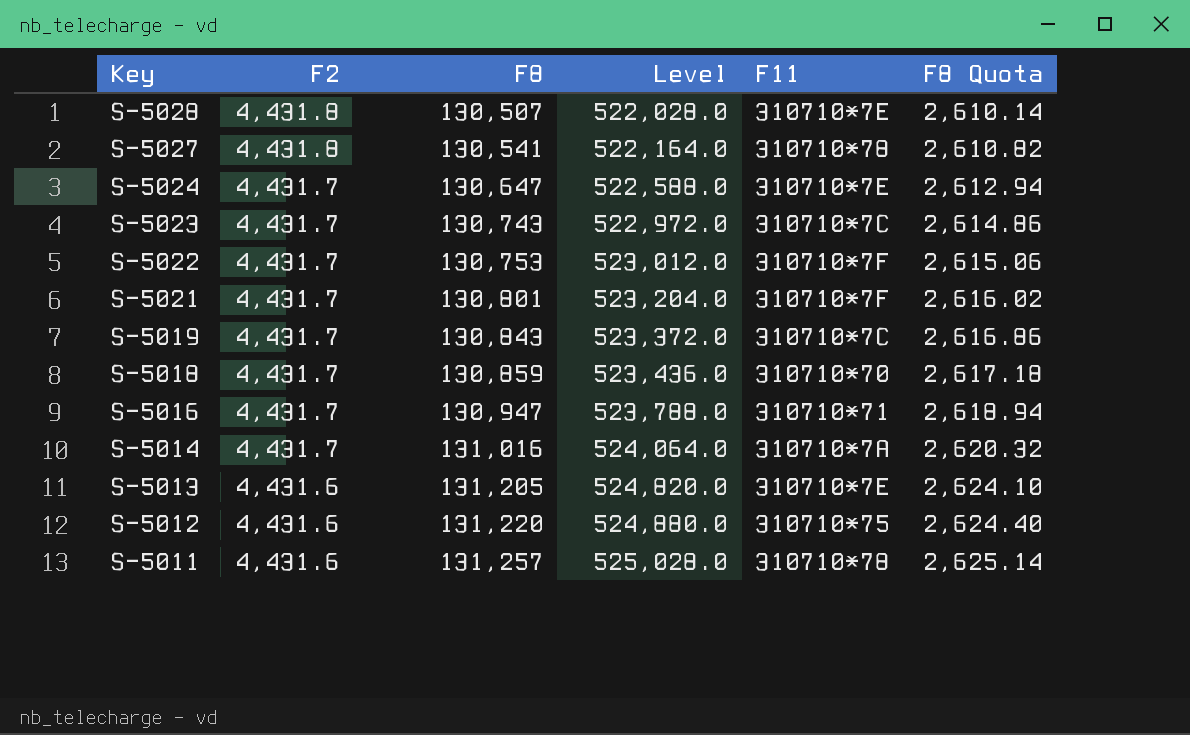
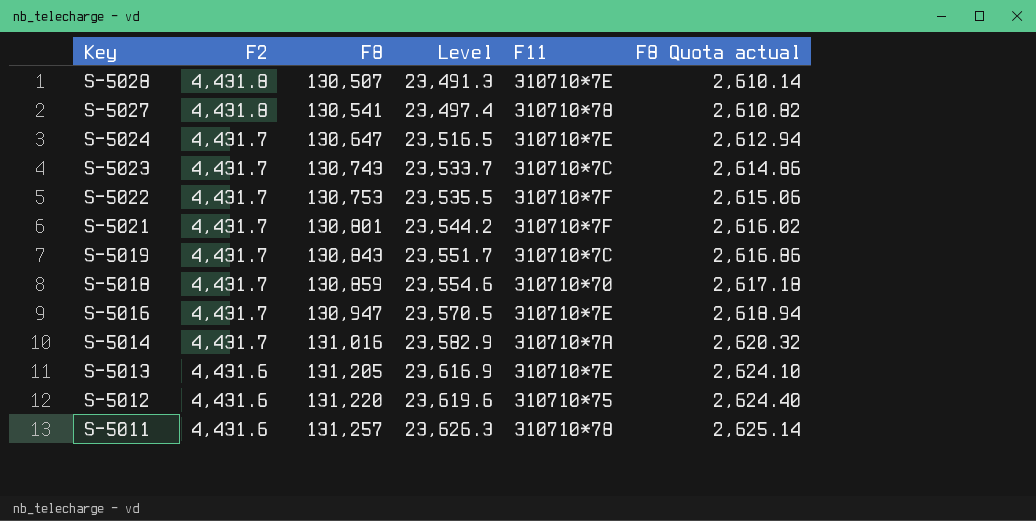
column Level | formula: [F8] * 4 -> [F8] * 0.18
column name: F8 Quota -> F8 Quota actual
S-5016 | F11: 310710*71 -> 310710*7E

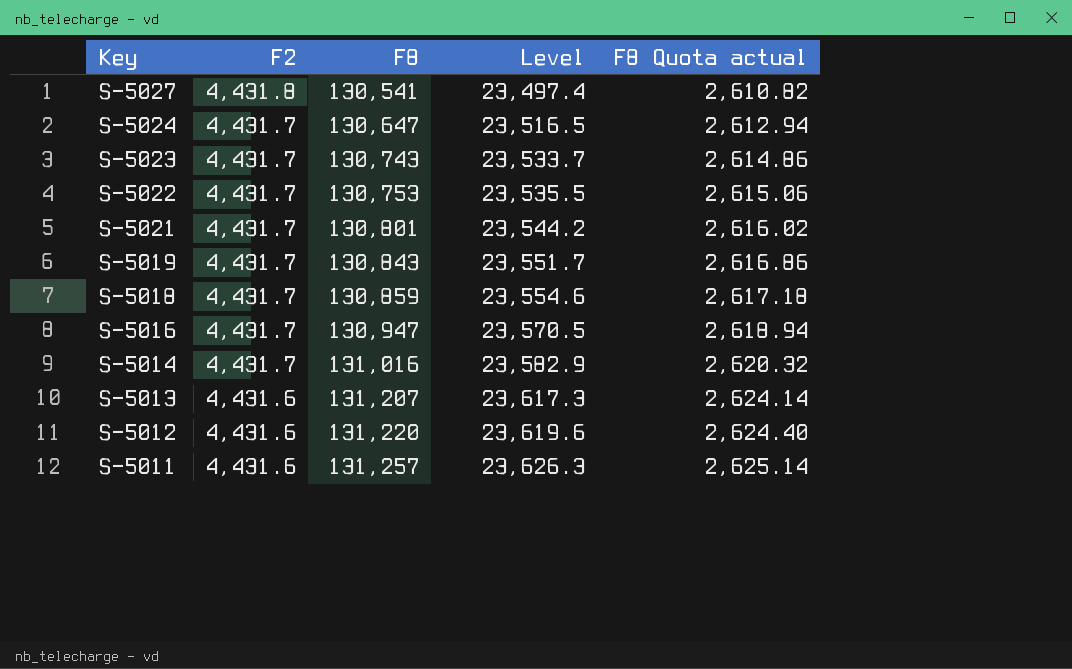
column F11 | position: 5 -> none
row S-5028: 4,431.8 | 130,507 | 23,491.3 | 310710*7E | 2,610.14 -> none
S-5013 | F8: 131,205 -> 131,207
S-5013 | Level: 23,616.9 -> 23,617.3
S-5013 | F8 Quota actual: 2,624.10 -> 2,624.14

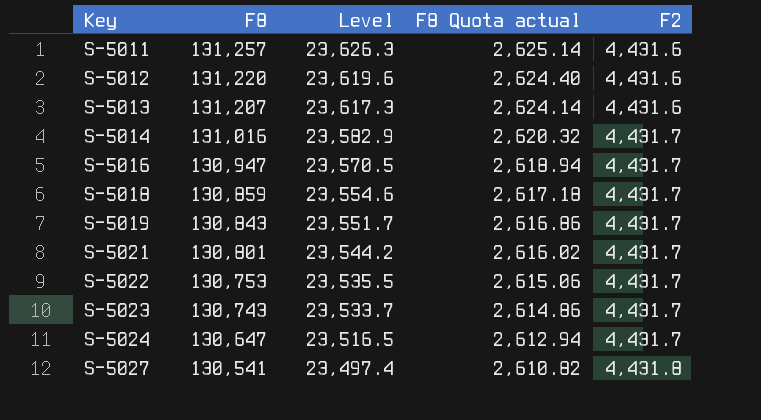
row order: Key descending -> Key ascending
column F2 | position: 2 -> 5

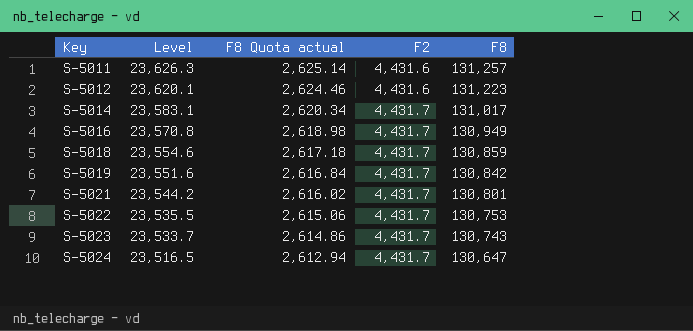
column F8 | position: 2 -> 5
row S-5013: 131,207 | 23,617.3 | 2,624.14 | 4,431.6 -> none
row S-5027: 130,541 | 23,497.4 | 2,610.82 | 4,431.8 -> none
S-5012 | Level: 23,619.6 -> 23,620.1
S-5012 | F8 Quota actual: 2,624.40 -> 2,624.46
S-5012 | F8: 131,220 -> 131,223
S-5014 | Level: 23,582.9 -> 23,583.1
S-5014 | F8 Quota actual: 2,620.32 -> 2,620.34
S-5014 | F8: 131,016 -> 131,017
S-5016 | Level: 23,570.5 -> 23,570.8
S-5016 | F8 Quota actual: 2,618.94 -> 2,618.98
S-5016 | F8: 130,947 -> 130,949
S-5019 | Level: 23,551.7 -> 23,551.6
S-5019 | F8 Quota actual: 2,616.86 -> 2,616.84
S-5019 | F8: 130,843 -> 130,842

